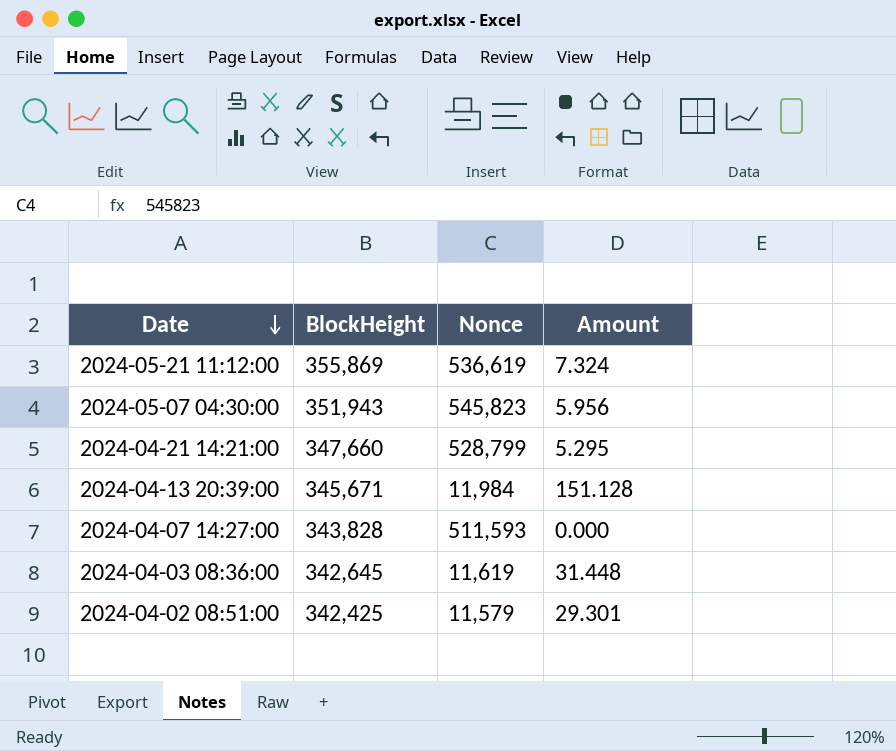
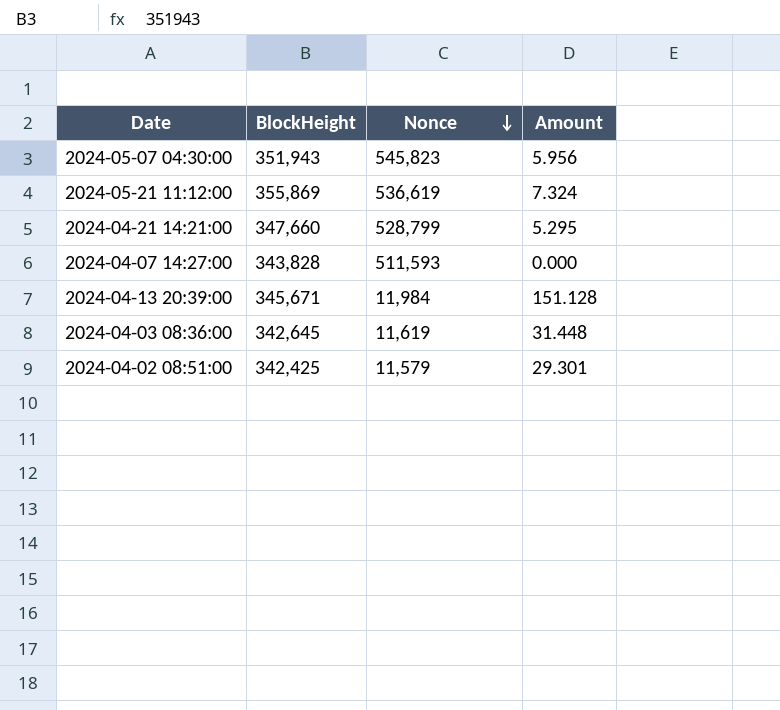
row order: Date descending -> Nonce descending

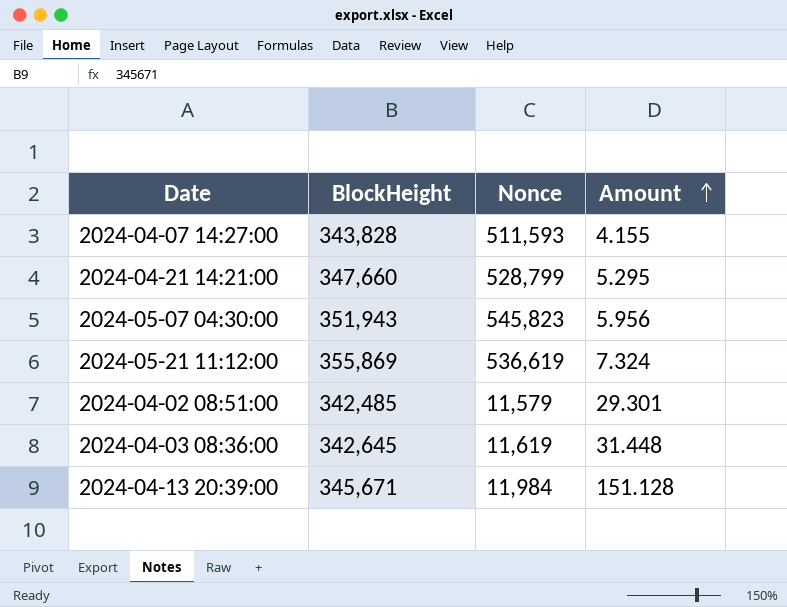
row order: Nonce descending -> Amount ascending
2024-04-07 14:27:00 | Amount: 0.000 -> 4.155
2024-04-02 08:51:00 | BlockHeight: 342,425 -> 342,485

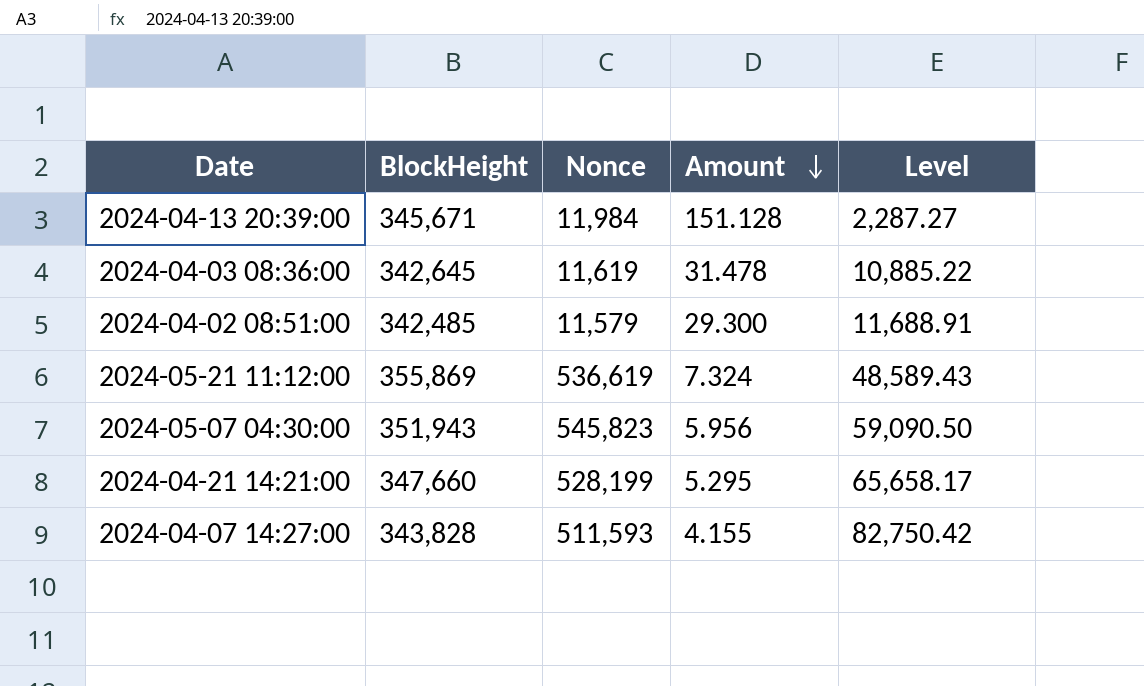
row order: Amount ascending -> Amount descending
column Level | formula: none -> [BlockHeight] / [Amount]
2024-04-03 08:36:00 | Amount: 31.448 -> 31.478
2024-04-02 08:51:00 | Amount: 29.301 -> 29.300
2024-04-21 14:21:00 | Nonce: 528,799 -> 528,199

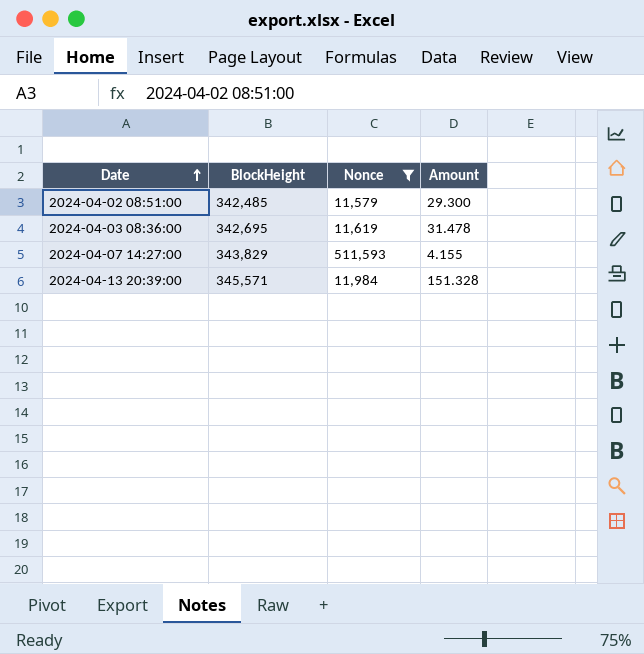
filter: none -> Nonce <= 511,593
row order: Amount descending -> Date ascending
column Level | formula: [BlockHeight] / [Amount] -> none
2024-04-03 08:36:00 | BlockHeight: 342,645 -> 342,695
2024-04-07 14:27:00 | BlockHeight: 343,828 -> 343,829
2024-04-13 20:39:00 | BlockHeight: 345,671 -> 345,571
2024-04-13 20:39:00 | Amount: 151.128 -> 151.328

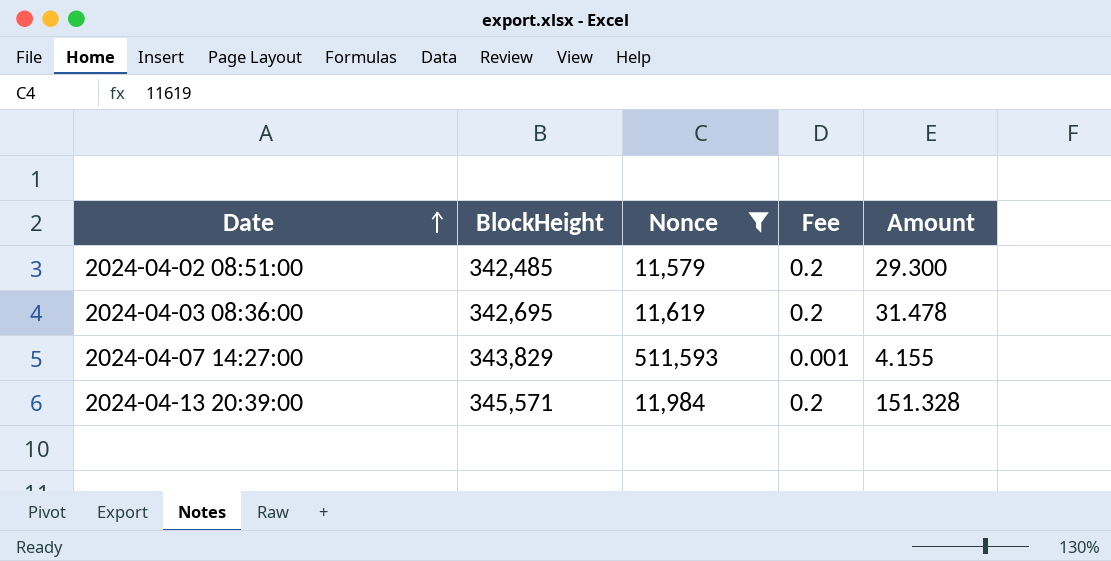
column Fee | position: none -> 4

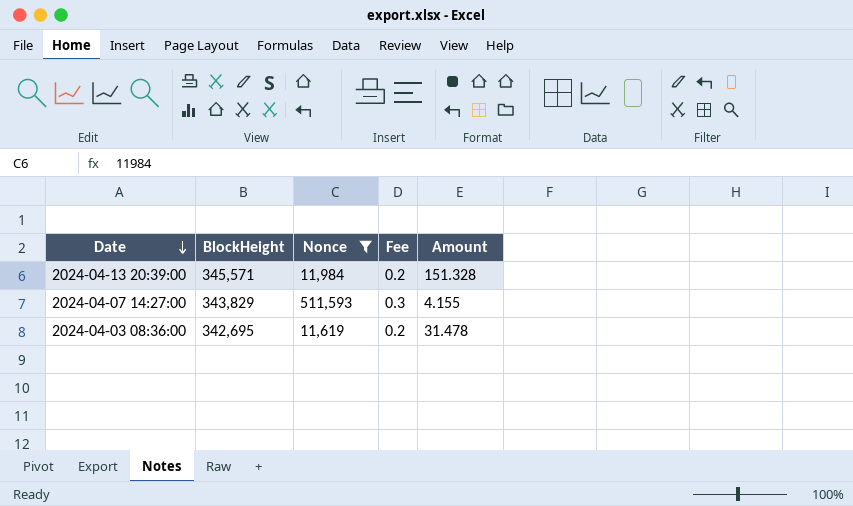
row order: Date ascending -> Date descending
row 2024-04-02 08:51:00: 342,485 | 11,579 | 0.2 | 29.300 -> none
2024-04-07 14:27:00 | Fee: 0.001 -> 0.3

